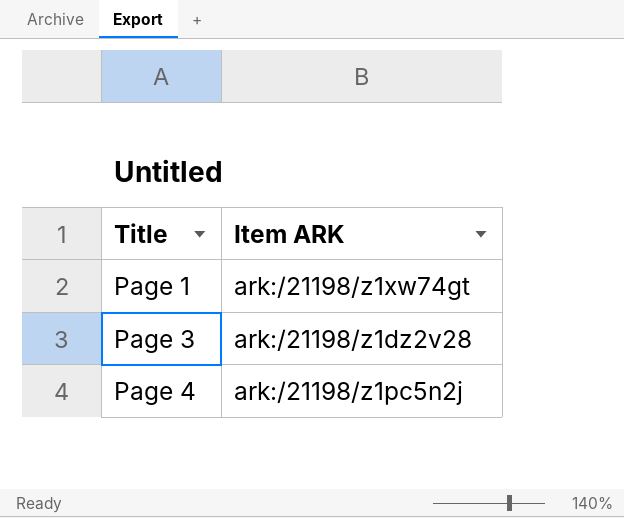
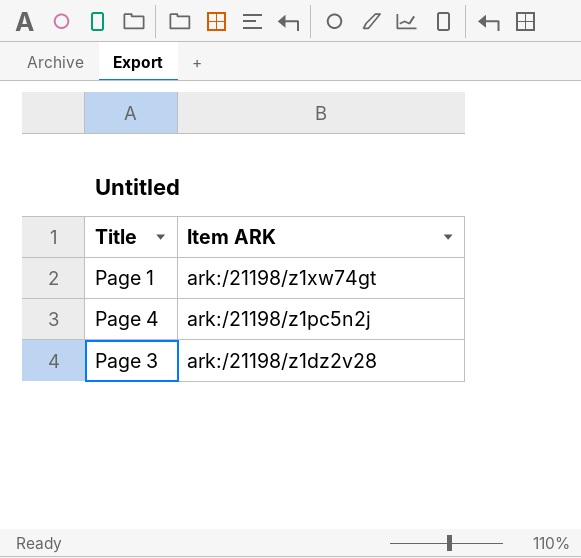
row order: Title ascending -> Item ARK descending

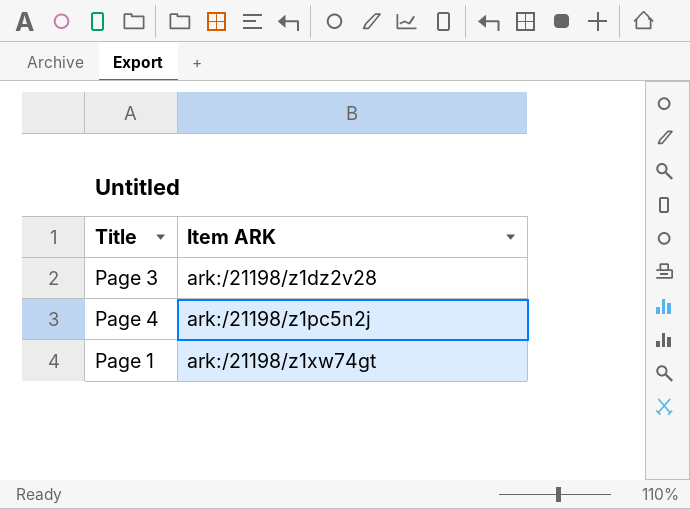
row order: Item ARK descending -> Item ARK ascending

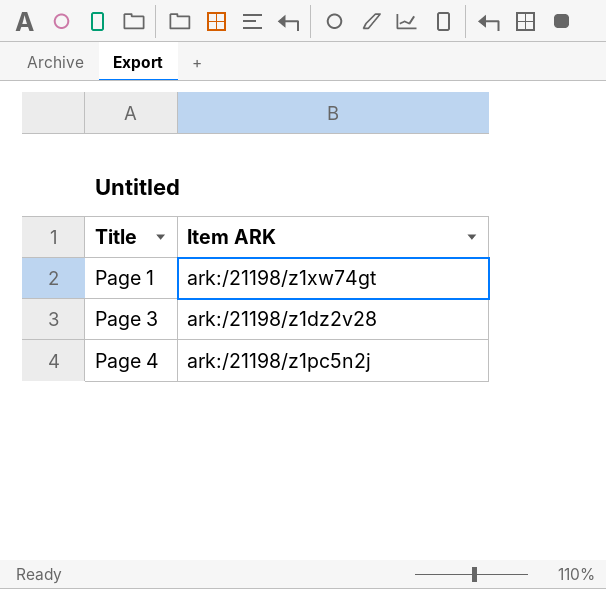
row order: Item ARK ascending -> Title ascending

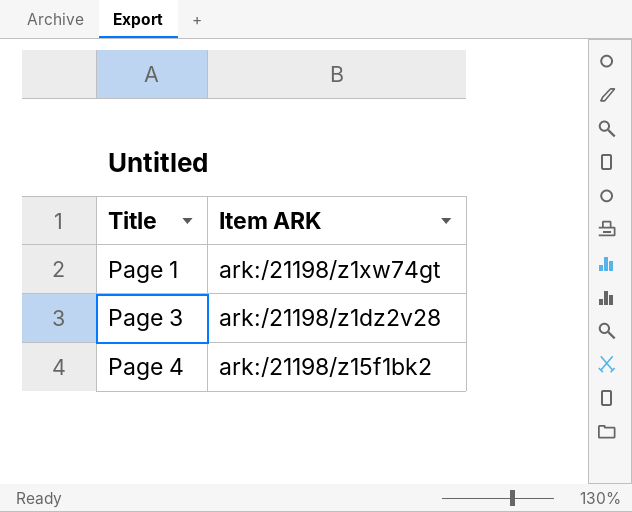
Page 4 | Item ARK: ark:/21198/z1pc5n2j -> ark:/21198/z15f1bk2

